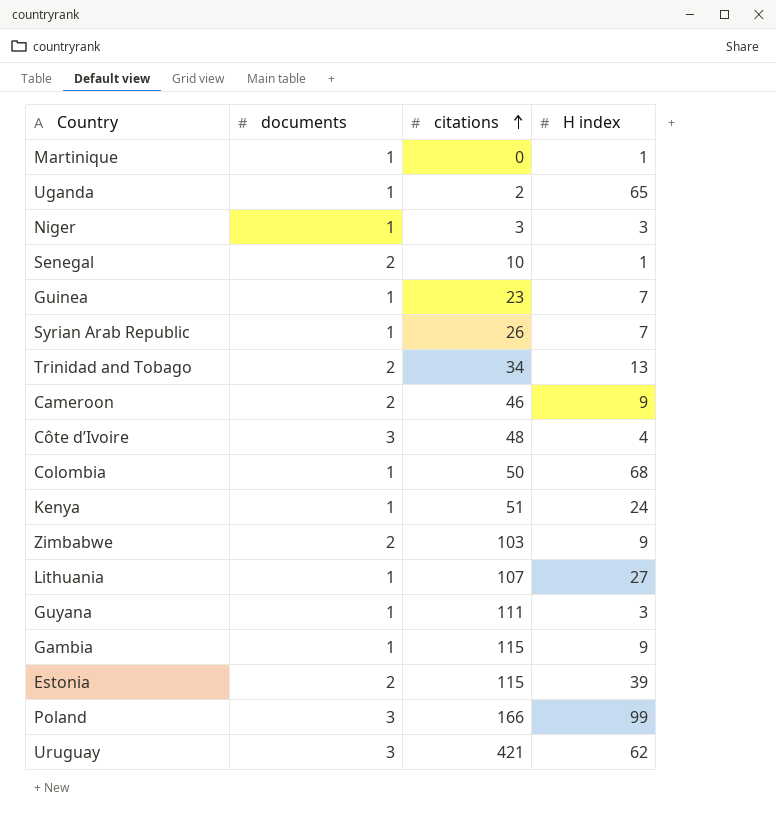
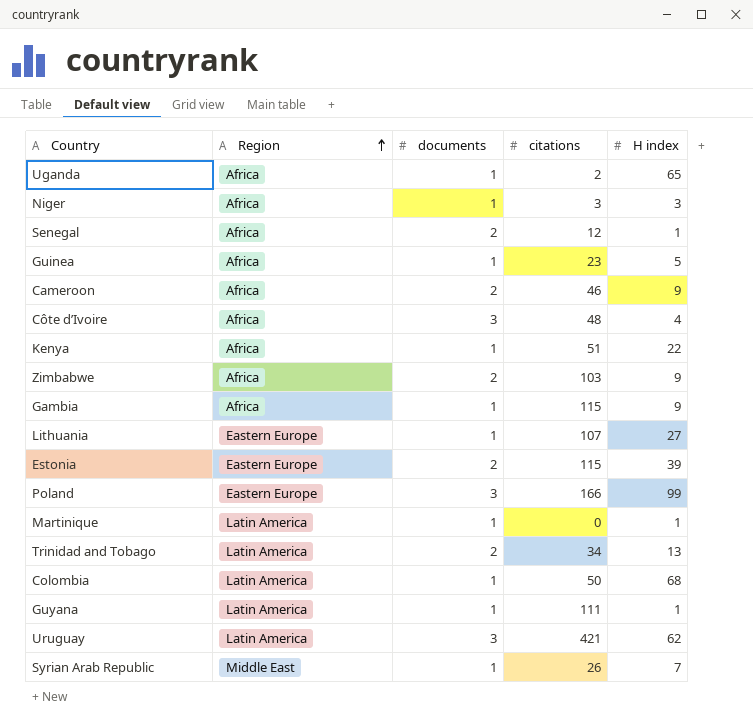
row order: citations ascending -> Region ascending
column Region | position: none -> 2
Senegal | citations: 10 -> 12
Guinea | H index: 7 -> 5
Kenya | H index: 24 -> 22
Guyana | H index: 3 -> 1

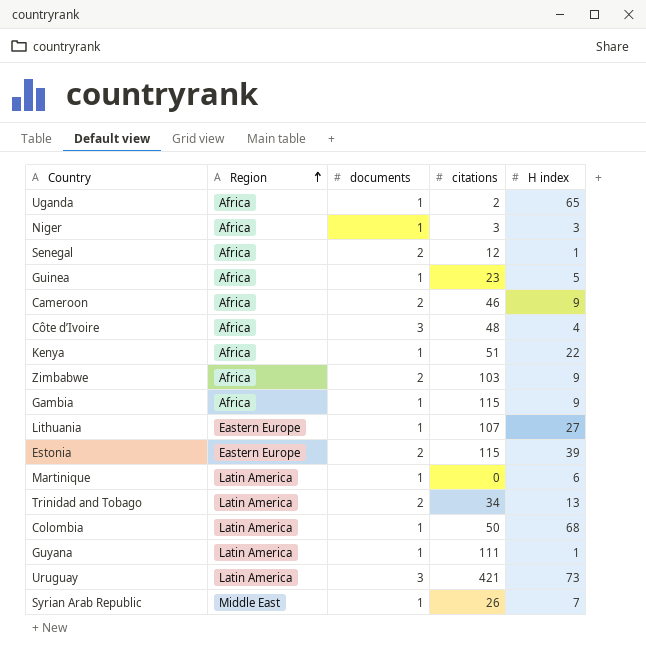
row Poland: Eastern Europe | 3 | 166 | 99 -> none
Martinique | H index: 1 -> 6
Uruguay | H index: 62 -> 73

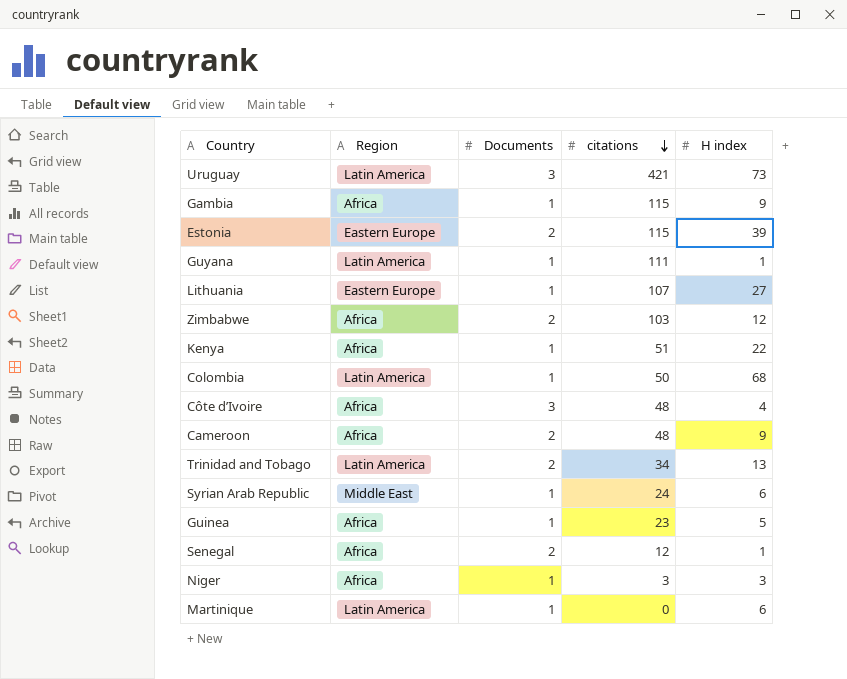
row order: Region ascending -> citations descending
column name: documents -> Documents
row Uganda: Africa | 1 | 2 | 65 -> none
Zimbabwe | H index: 9 -> 12
Cameroon | citations: 46 -> 48
Syrian Arab Republic | citations: 26 -> 24
Syrian Arab Republic | H index: 7 -> 6

